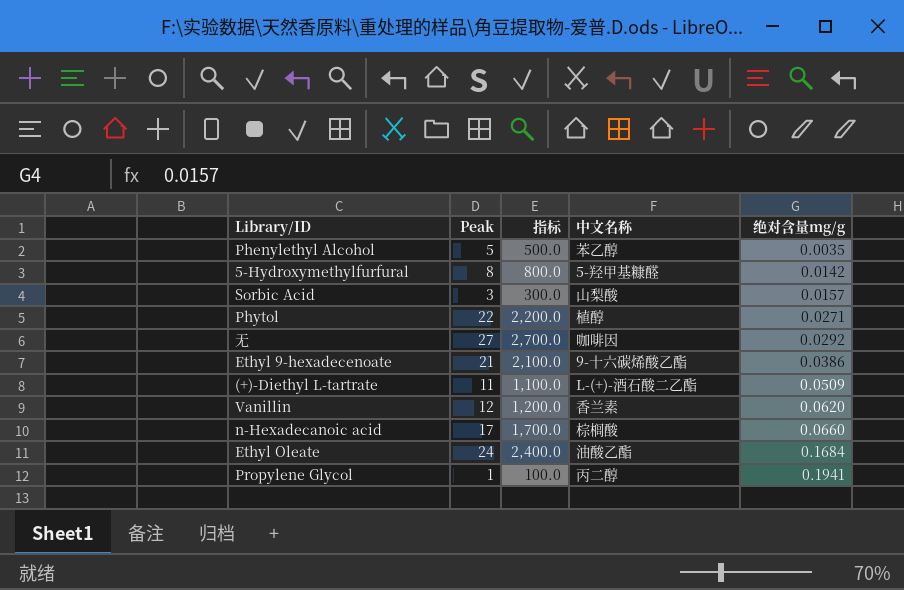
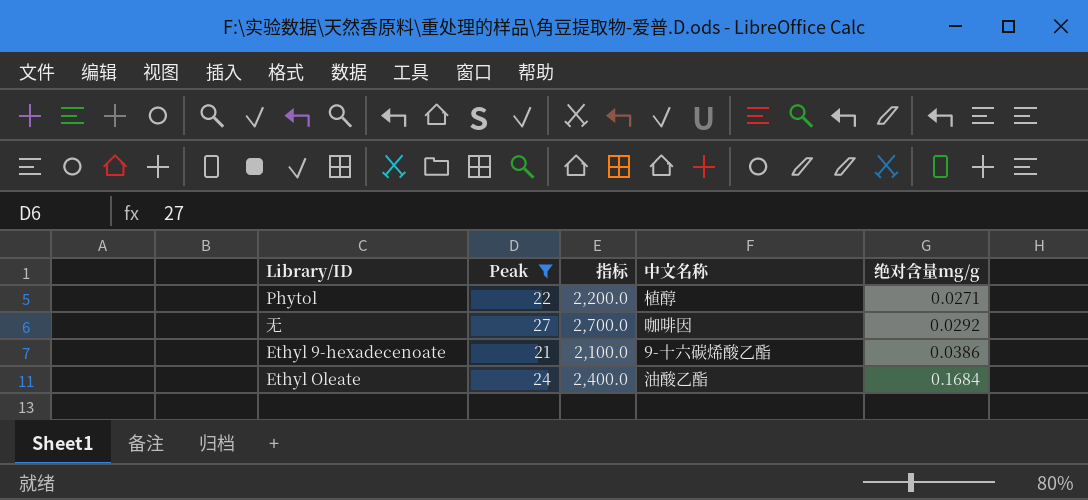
filter: none -> Peak >= 21

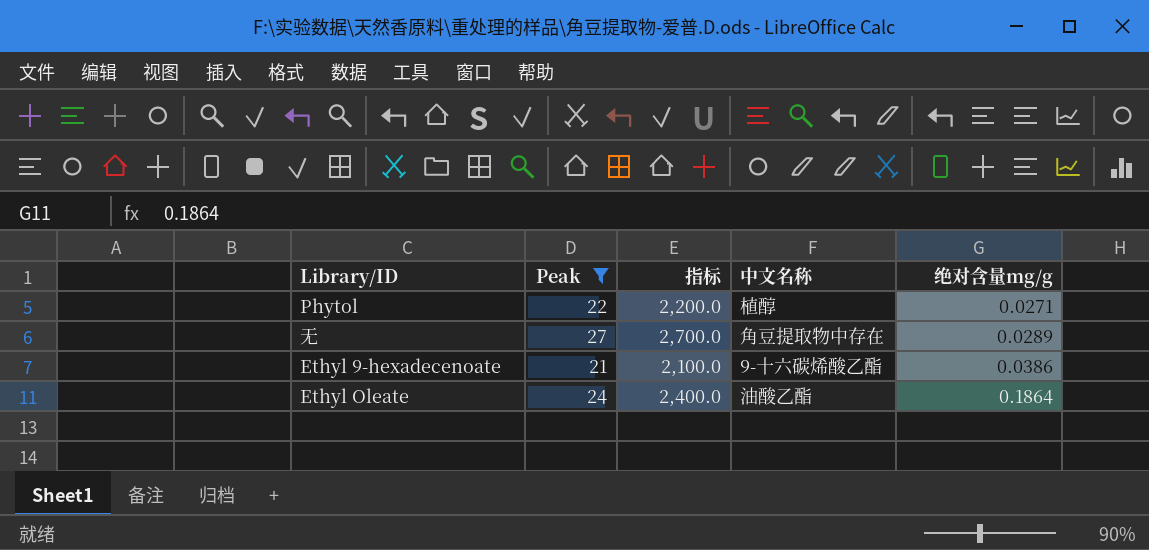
无 | 中文名称: 咖啡因 -> 角豆提取物中存在
无 | 绝对含量mg/g: 0.0292 -> 0.0289
Ethyl Oleate | 绝对含量mg/g: 0.1684 -> 0.1864

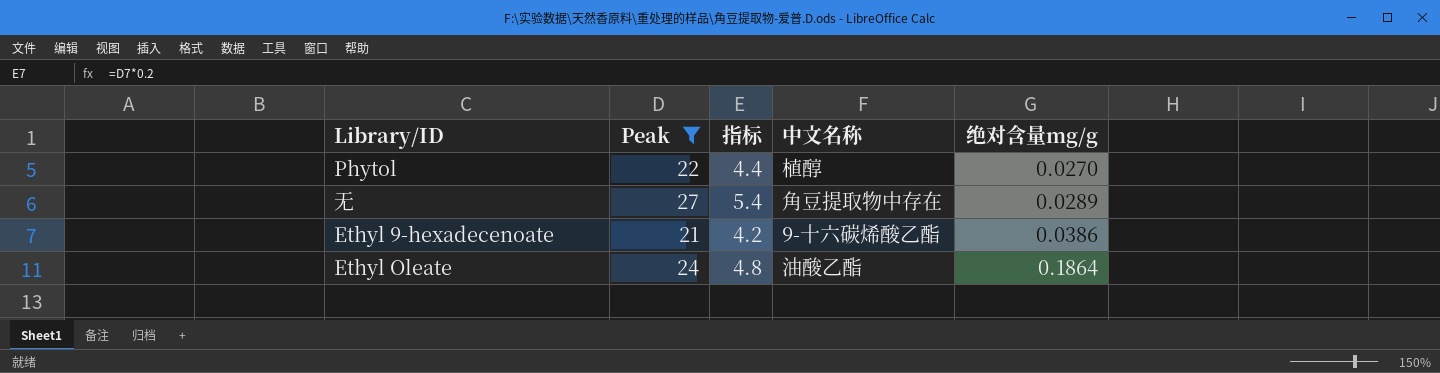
column 指标 | formula: [Peak] * 100 -> [Peak] * 0.2
Phytol | 绝对含量mg/g: 0.0271 -> 0.0270

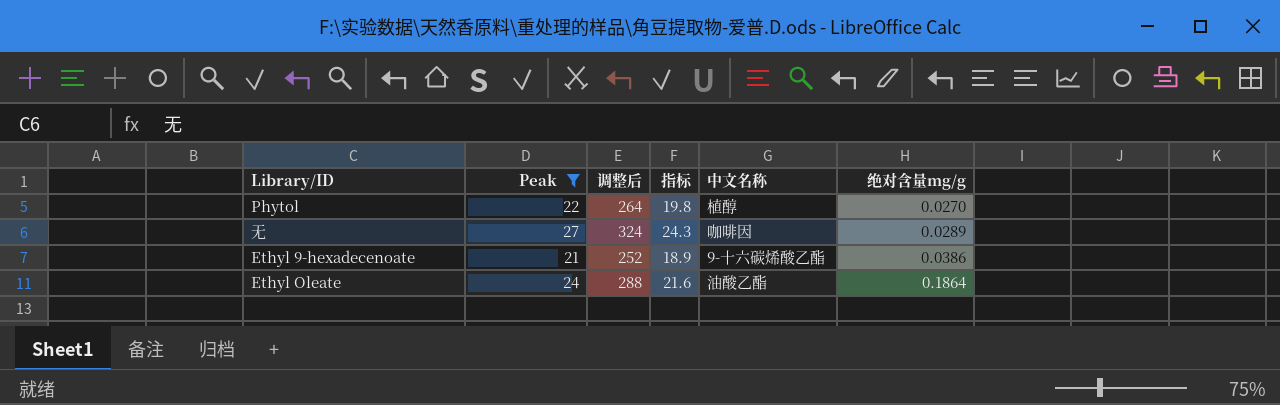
column 调整后 | formula: none -> [Peak] * 12
column 指标 | formula: [Peak] * 0.2 -> [Peak] * 0.9
无 | 中文名称: 角豆提取物中存在 -> 咖啡因

